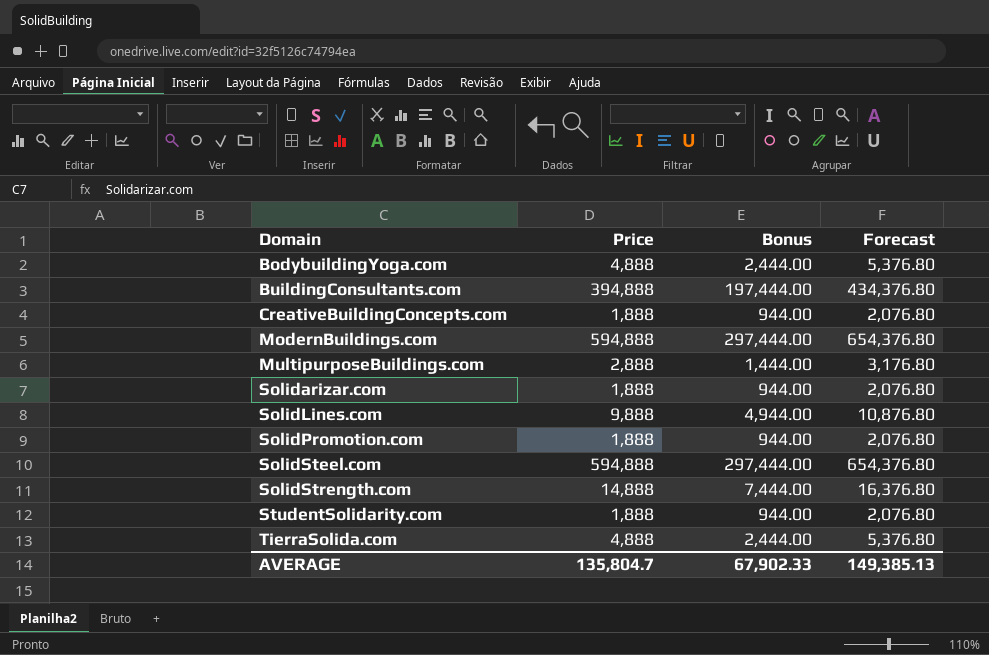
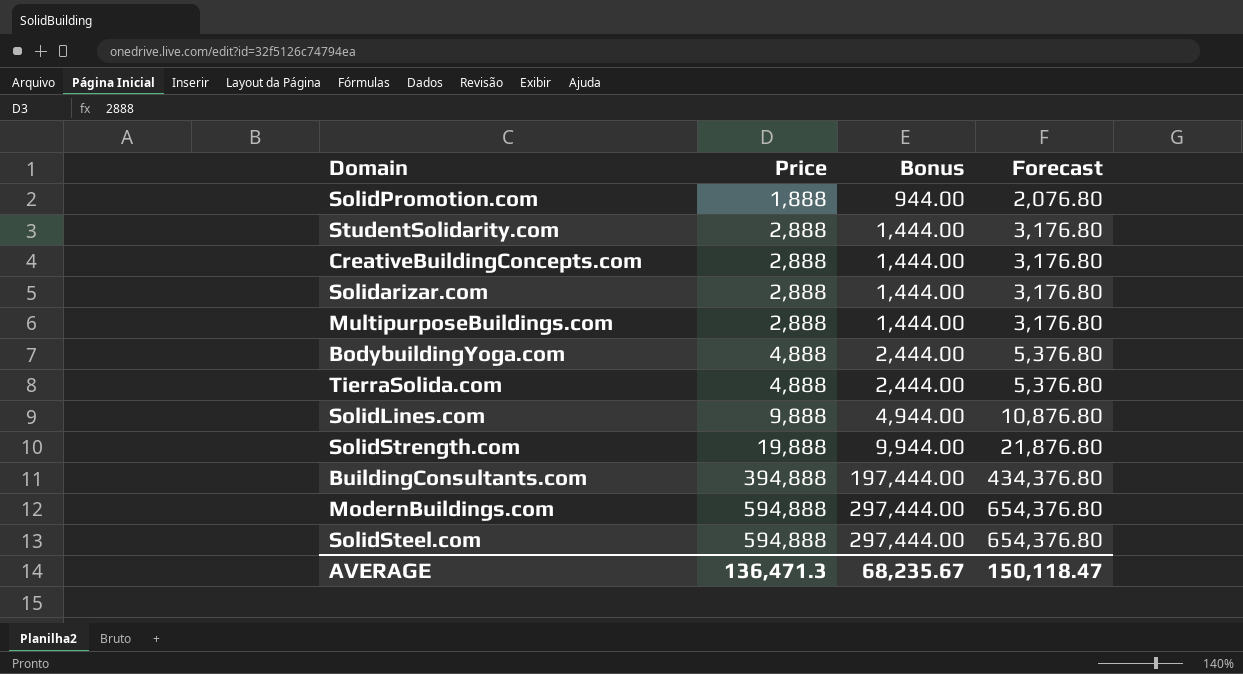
row order: Domain ascending -> Price ascending
StudentSolidarity.com | Price: 1,888 -> 2,888
StudentSolidarity.com | Bonus: 944.00 -> 1,444.00
StudentSolidarity.com | Forecast: 2,076.80 -> 3,176.80
CreativeBuildingConcepts.com | Price: 1,888 -> 2,888
CreativeBuildingConcepts.com | Bonus: 944.00 -> 1,444.00
CreativeBuildingConcepts.com | Forecast: 2,076.80 -> 3,176.80
Solidarizar.com | Price: 1,888 -> 2,888
Solidarizar.com | Bonus: 944.00 -> 1,444.00
Solidarizar.com | Forecast: 2,076.80 -> 3,176.80
SolidStrength.com | Price: 14,888 -> 19,888
SolidStrength.com | Bonus: 7,444.00 -> 9,944.00
SolidStrength.com | Forecast: 16,376.80 -> 21,876.80
AVERAGE | Price: 135,804.7 -> 136,471.3
AVERAGE | Bonus: 67,902.33 -> 68,235.67
AVERAGE | Forecast: 149,385.13 -> 150,118.47

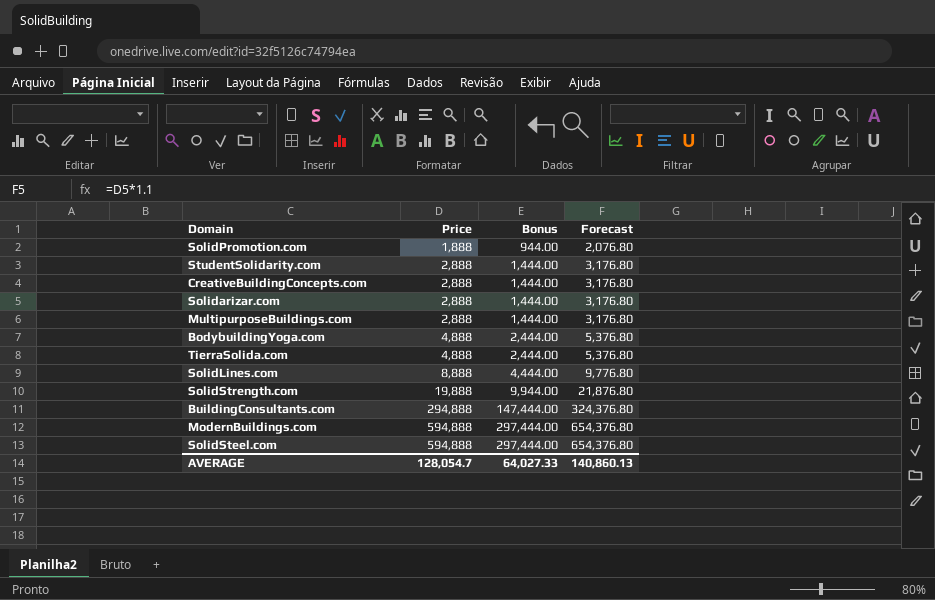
SolidLines.com | Price: 9,888 -> 8,888
SolidLines.com | Bonus: 4,944.00 -> 4,444.00
SolidLines.com | Forecast: 10,876.80 -> 9,776.80
BuildingConsultants.com | Price: 394,888 -> 294,888
BuildingConsultants.com | Bonus: 197,444.00 -> 147,444.00
BuildingConsultants.com | Forecast: 434,376.80 -> 324,376.80
AVERAGE | Price: 136,471.3 -> 128,054.7
AVERAGE | Bonus: 68,235.67 -> 64,027.33
AVERAGE | Forecast: 150,118.47 -> 140,860.13

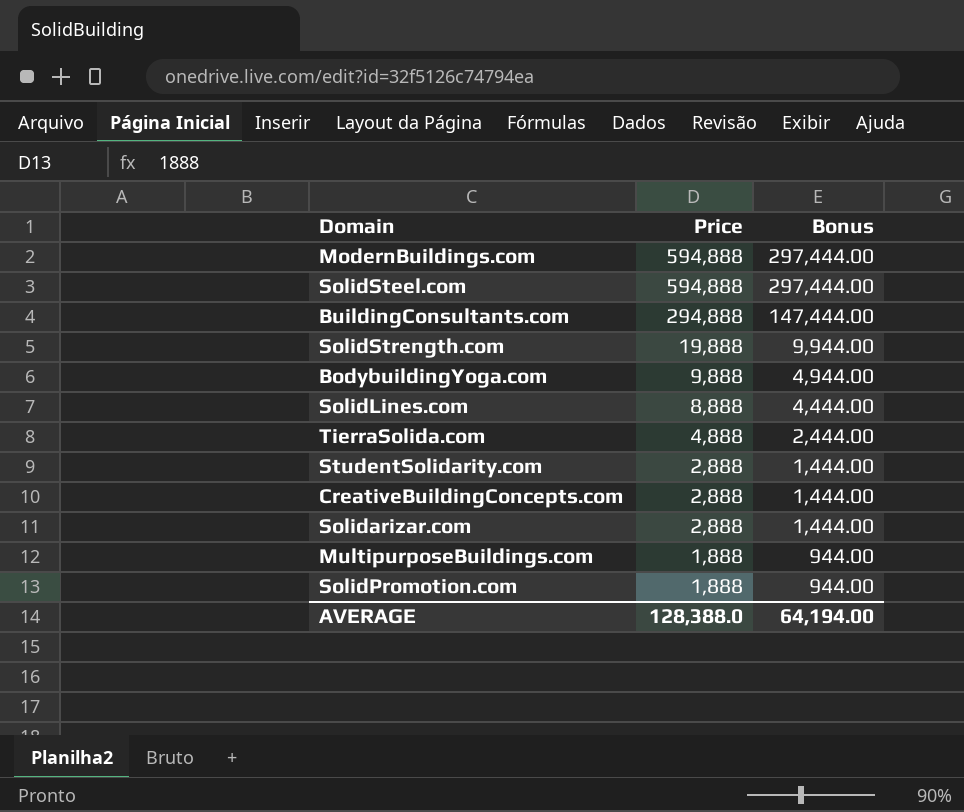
row order: Price ascending -> Price descending
column Forecast | formula: [Price] * 1.1 -> none
BodybuildingYoga.com | Price: 4,888 -> 9,888
BodybuildingYoga.com | Bonus: 2,444.00 -> 4,944.00
MultipurposeBuildings.com | Price: 2,888 -> 1,888
MultipurposeBuildings.com | Bonus: 1,444.00 -> 944.00
AVERAGE | Price: 128,054.7 -> 128,388.0
AVERAGE | Bonus: 64,027.33 -> 64,194.00

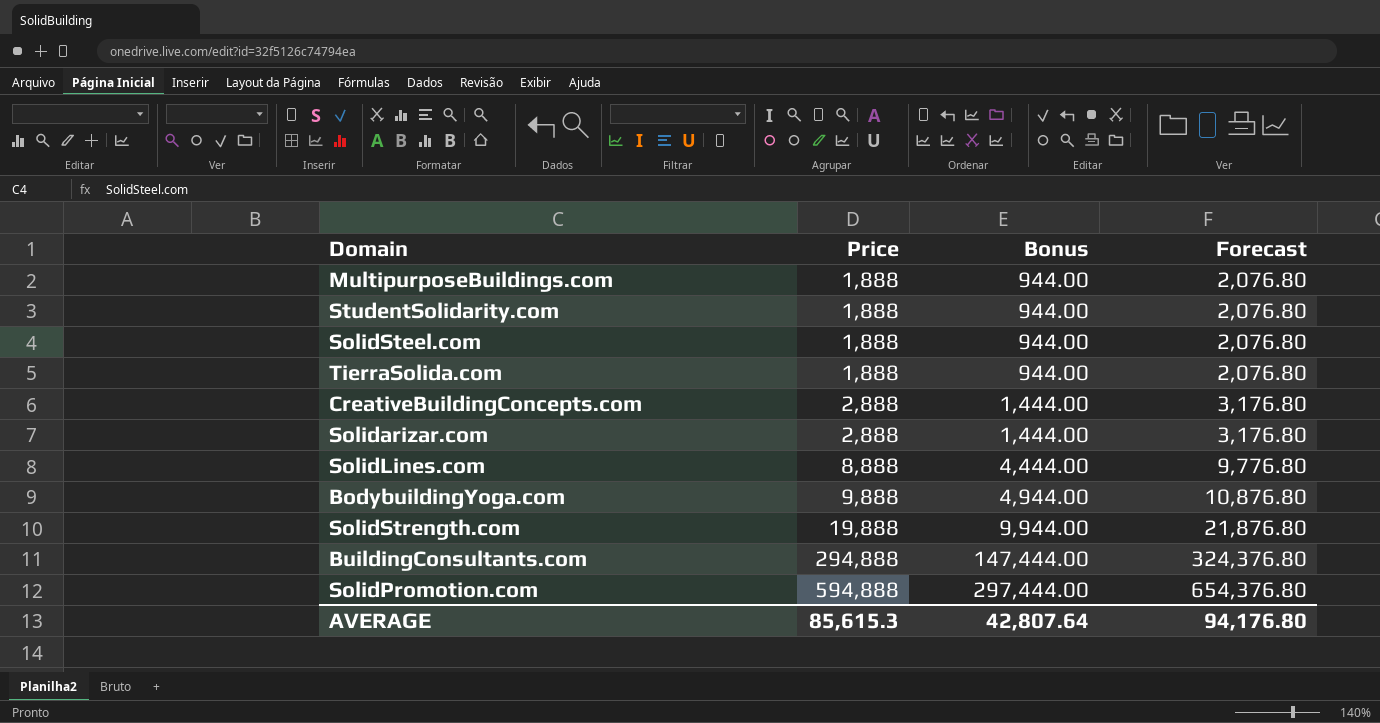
row order: Price descending -> Price ascending
column Forecast | formula: none -> [Price] * 1.1
row ModernBuildings.com: 594,888 | 297,444.00 -> none
StudentSolidarity.com | Price: 2,888 -> 1,888
StudentSolidarity.com | Bonus: 1,444.00 -> 944.00
SolidSteel.com | Price: 594,888 -> 1,888
SolidSteel.com | Bonus: 297,444.00 -> 944.00
TierraSolida.com | Price: 4,888 -> 1,888
TierraSolida.com | Bonus: 2,444.00 -> 944.00
SolidPromotion.com | Price: 1,888 -> 594,888
SolidPromotion.com | Bonus: 944.00 -> 297,444.00
AVERAGE | Price: 128,388.0 -> 85,615.3
AVERAGE | Bonus: 64,194.00 -> 42,807.64

